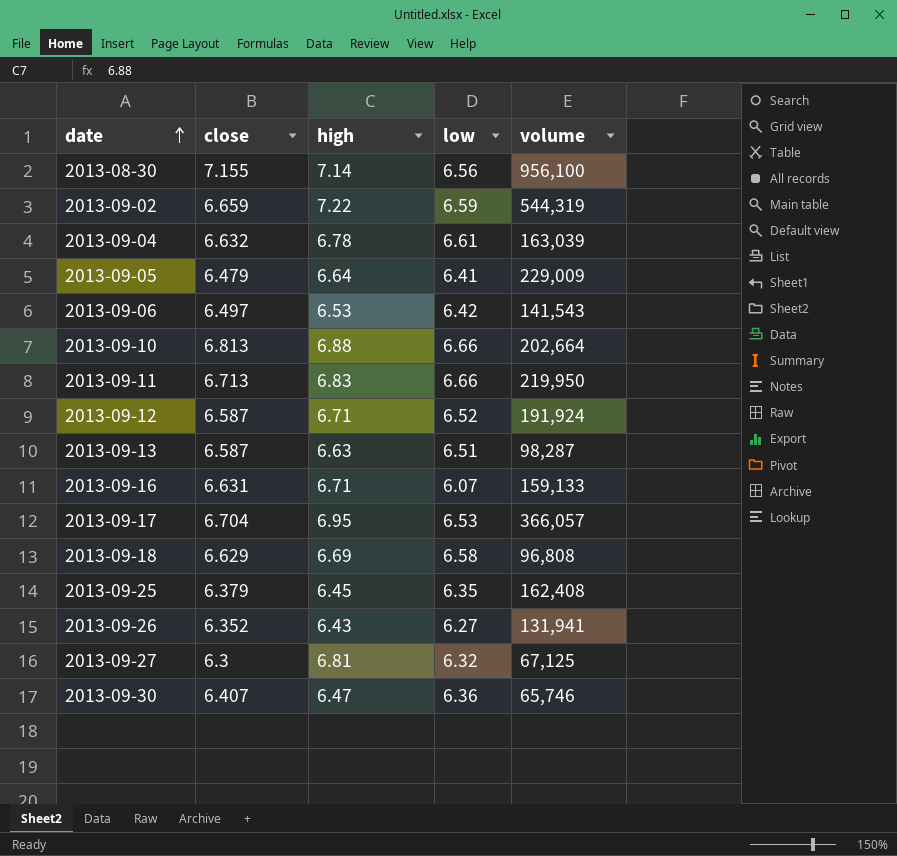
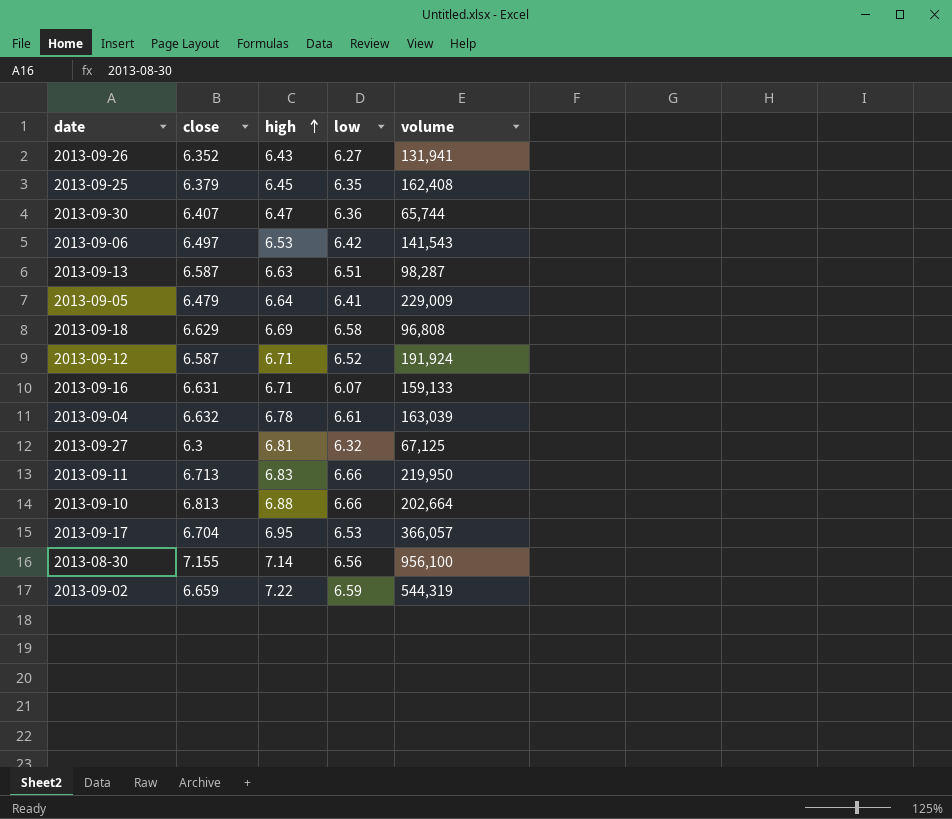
row order: date ascending -> high ascending
2013-09-30 | volume: 65,746 -> 65,744

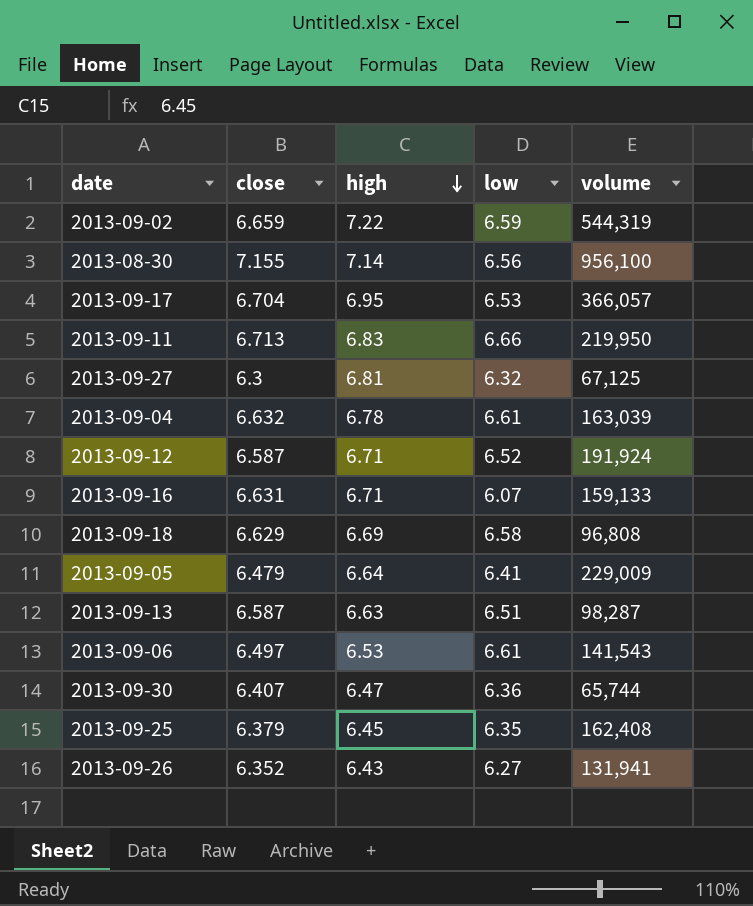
row order: high ascending -> high descending
row 2013-09-10: 6.813 | 6.88 | 6.66 | 202,664 -> none
2013-09-06 | low: 6.42 -> 6.61

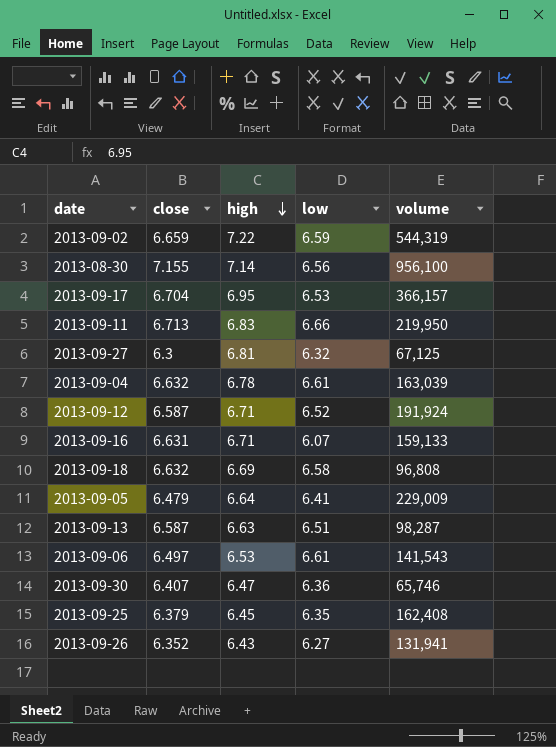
2013-09-17 | volume: 366,057 -> 366,157
2013-09-18 | close: 6.629 -> 6.632
2013-09-30 | volume: 65,744 -> 65,746

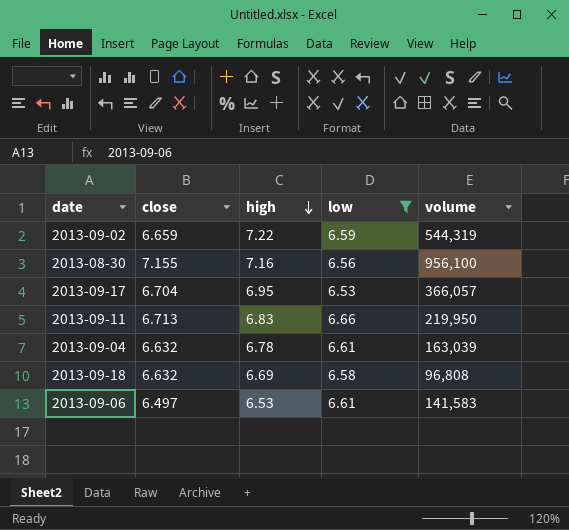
filter: none -> low >= 6.53
2013-08-30 | high: 7.14 -> 7.16
2013-09-17 | volume: 366,157 -> 366,057
2013-09-06 | volume: 141,543 -> 141,583

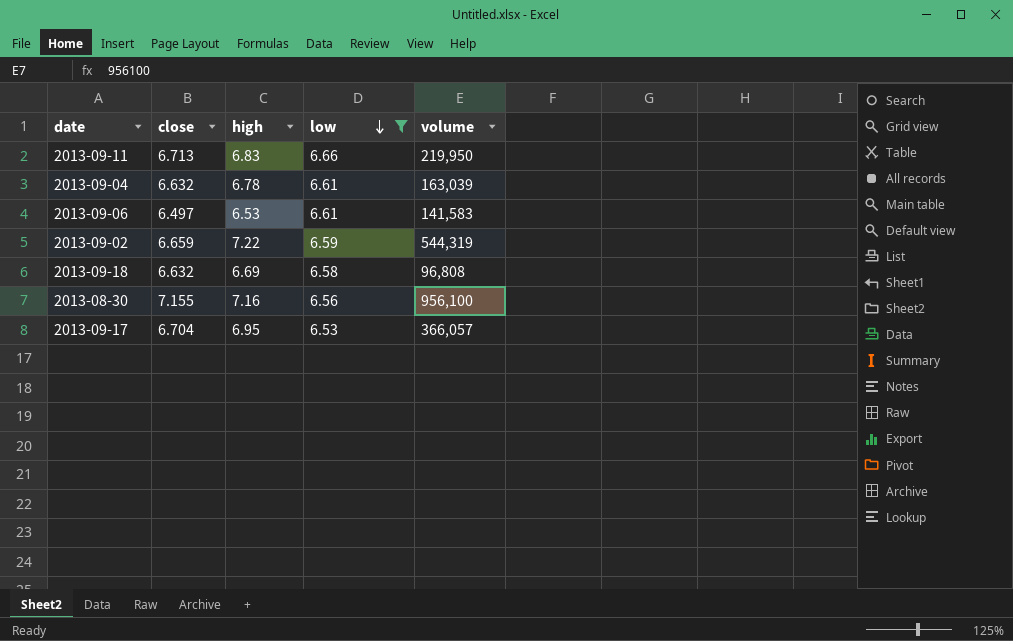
row order: high descending -> low descending

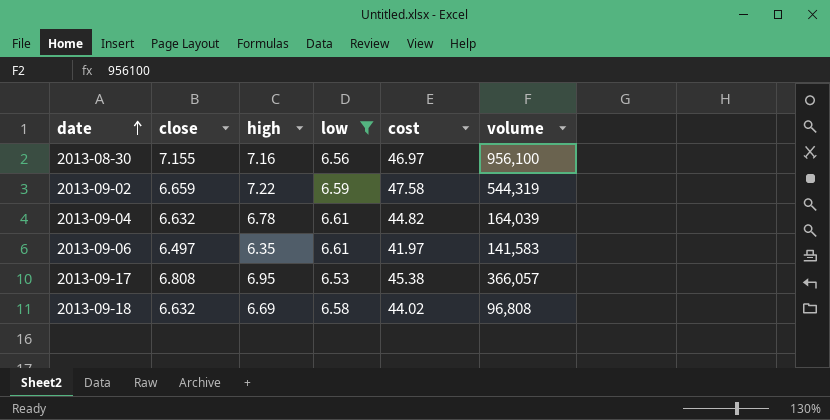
row order: low descending -> date ascending
column cost | formula: none -> [high] * [low]
row 2013-09-11: 6.713 | 6.83 | 6.66 | 219,950 -> none
2013-09-04 | volume: 163,039 -> 164,039
2013-09-06 | high: 6.53 -> 6.35
2013-09-17 | close: 6.704 -> 6.808

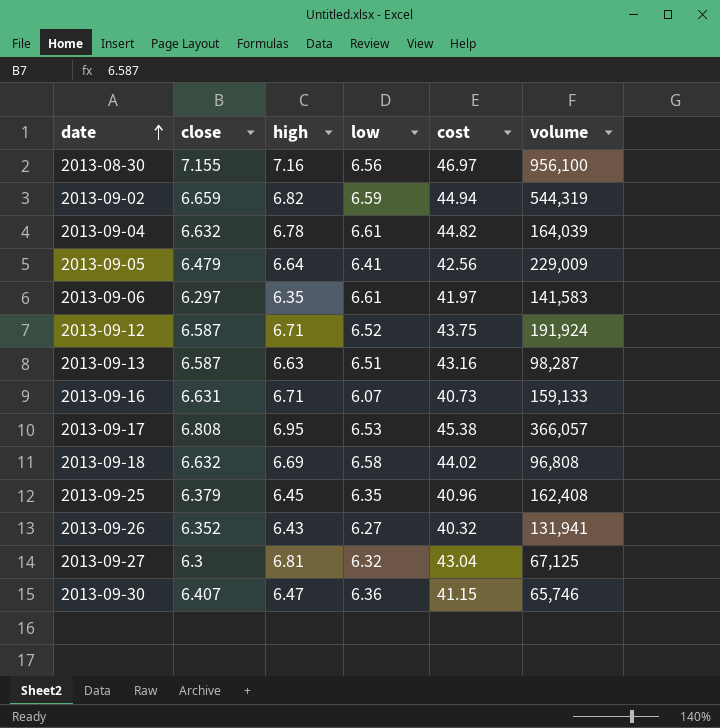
filter: low >= 6.53 -> none
2013-09-02 | high: 7.22 -> 6.82
2013-09-02 | cost: 47.58 -> 44.94
2013-09-06 | close: 6.497 -> 6.297

